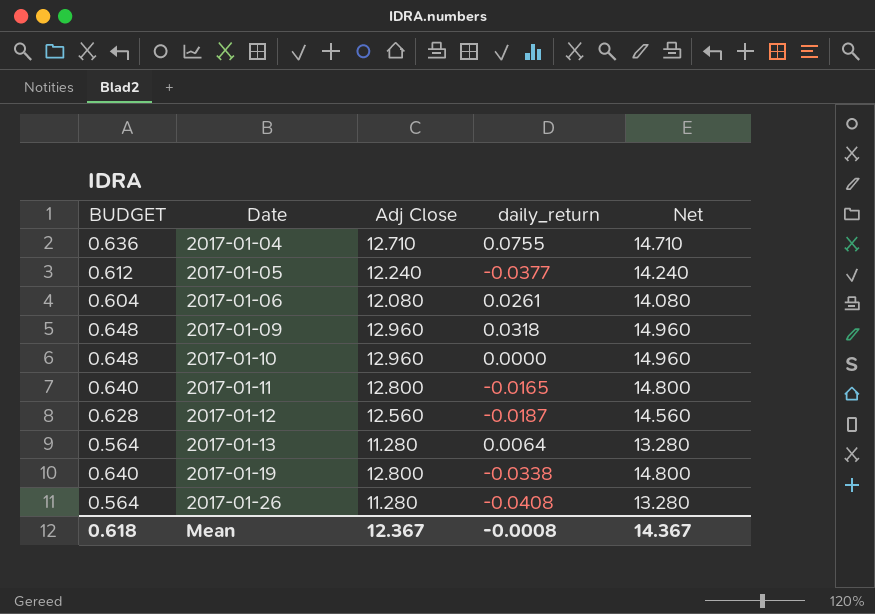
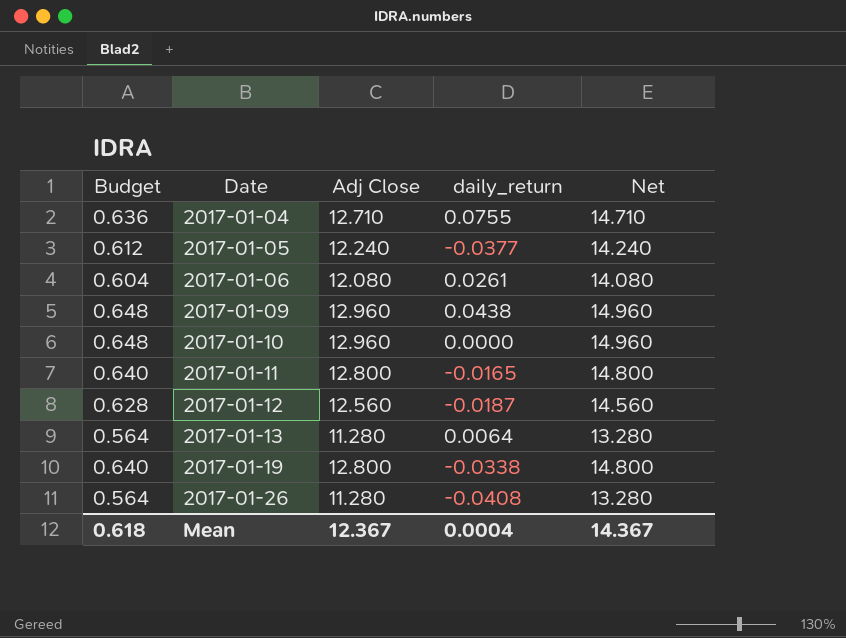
column name: BUDGET -> Budget
2017-01-09 | daily_return: 0.0318 -> 0.0438
Mean | daily_return: -0.0008 -> 0.0004

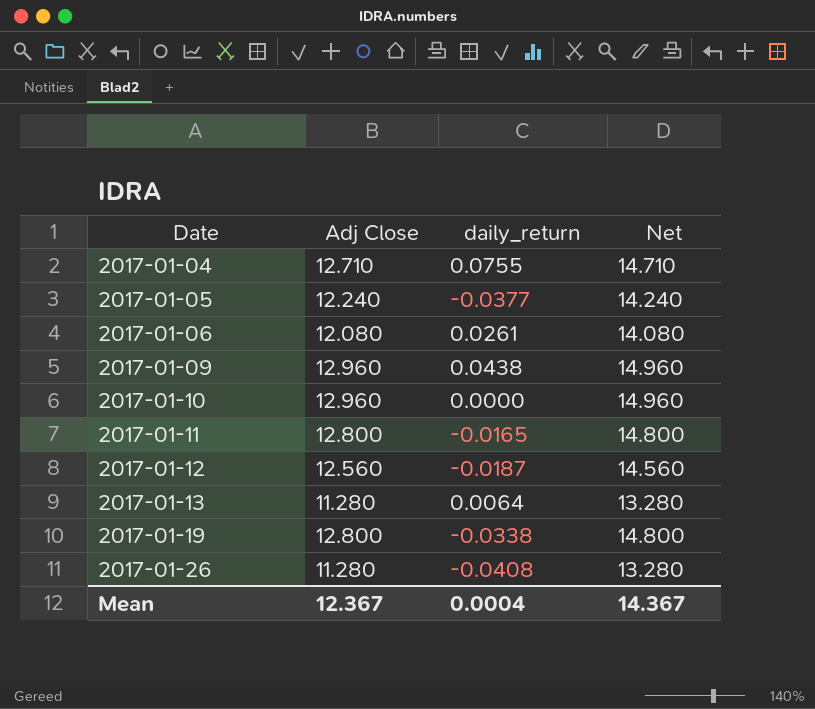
column Budget | formula: [Adj Close] * 0.05 -> none

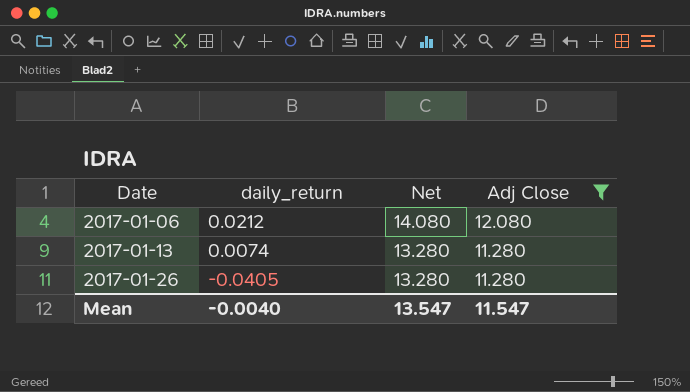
filter: none -> Adj Close <= 12.080
column Adj Close | position: 2 -> 4
2017-01-06 | daily_return: 0.0261 -> 0.0212
2017-01-13 | daily_return: 0.0064 -> 0.0074
2017-01-26 | daily_return: -0.0408 -> -0.0405
Mean | daily_return: 0.0004 -> -0.0040
Mean | Net: 14.367 -> 13.547
Mean | Adj Close: 12.367 -> 11.547

